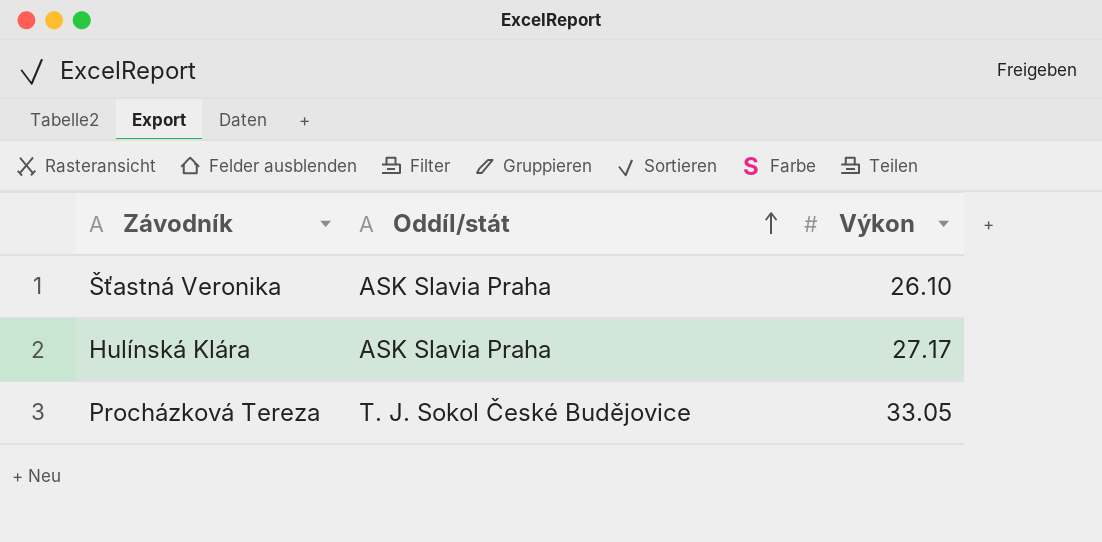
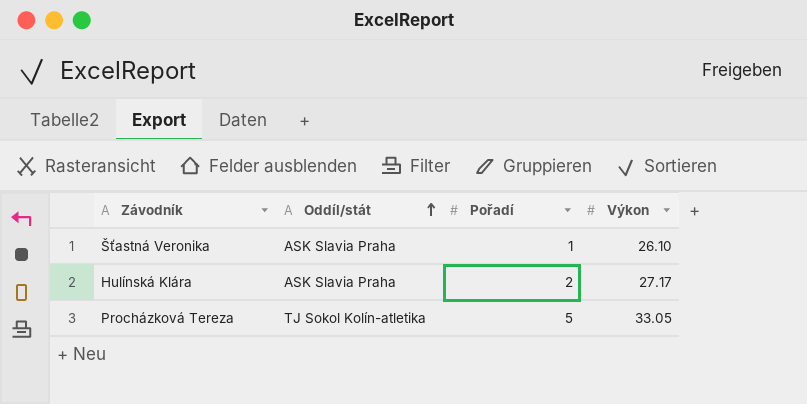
column Pořadí | position: none -> 3
Procházková Tereza | Oddíl/stát: T. J. Sokol České Budějovice -> TJ Sokol Kolín-atletika

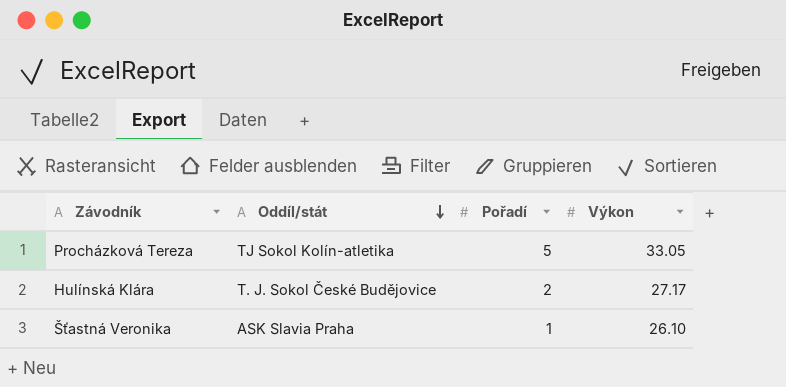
row order: Oddíl/stát ascending -> Oddíl/stát descending
Hulínská Klára | Oddíl/stát: ASK Slavia Praha -> T. J. Sokol České Budějovice

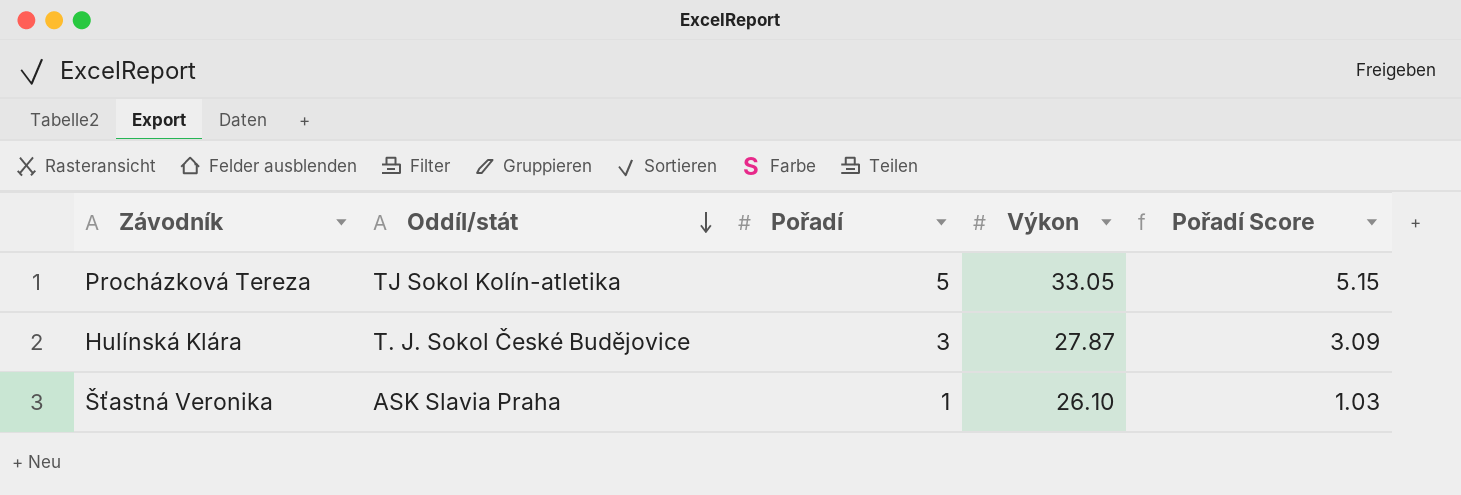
column Pořadí Score | formula: none -> [Pořadí] * 1.03
Hulínská Klára | Pořadí: 2 -> 3
Hulínská Klára | Výkon: 27.17 -> 27.87

